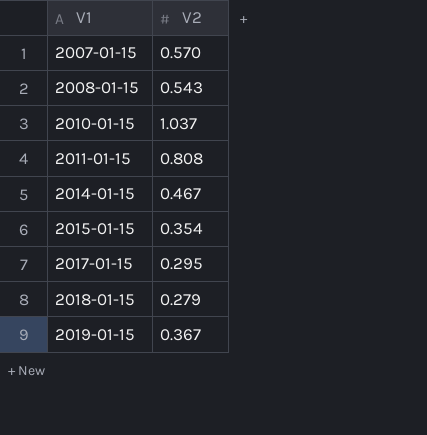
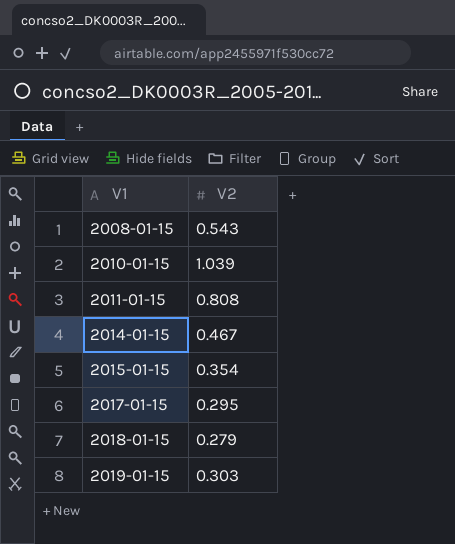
row 2007-01-15: 0.570 -> none
2010-01-15 | V2: 1.037 -> 1.039
2019-01-15 | V2: 0.367 -> 0.303

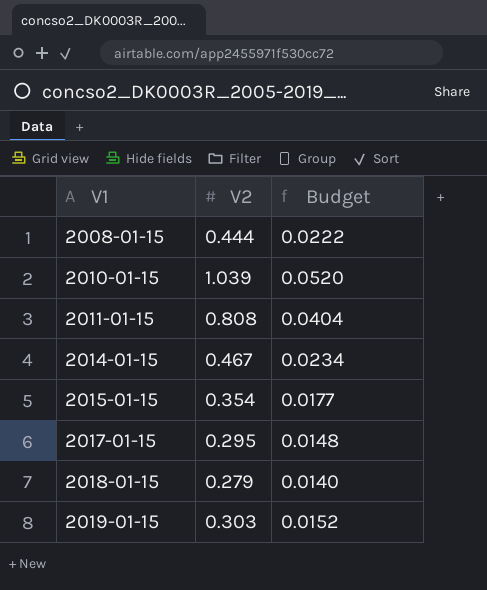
column Budget | formula: none -> [V2] * 0.05
2008-01-15 | V2: 0.543 -> 0.444

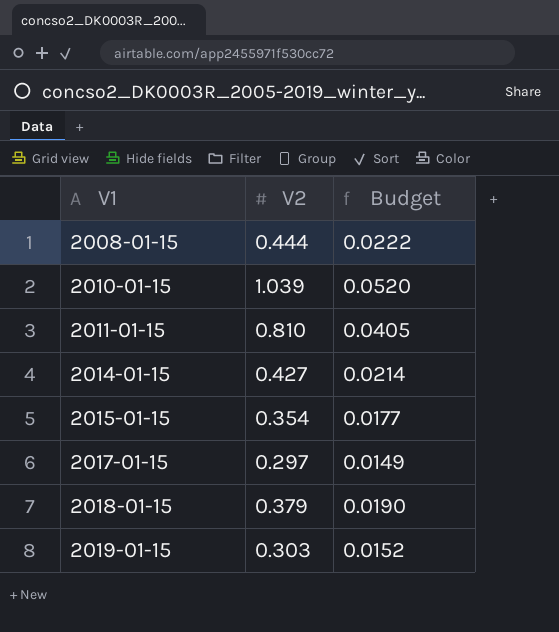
2011-01-15 | V2: 0.808 -> 0.810
2011-01-15 | Budget: 0.0404 -> 0.0405
2014-01-15 | V2: 0.467 -> 0.427
2014-01-15 | Budget: 0.0234 -> 0.0214
2017-01-15 | V2: 0.295 -> 0.297
2017-01-15 | Budget: 0.0148 -> 0.0149
2018-01-15 | V2: 0.279 -> 0.379
2018-01-15 | Budget: 0.0140 -> 0.0190

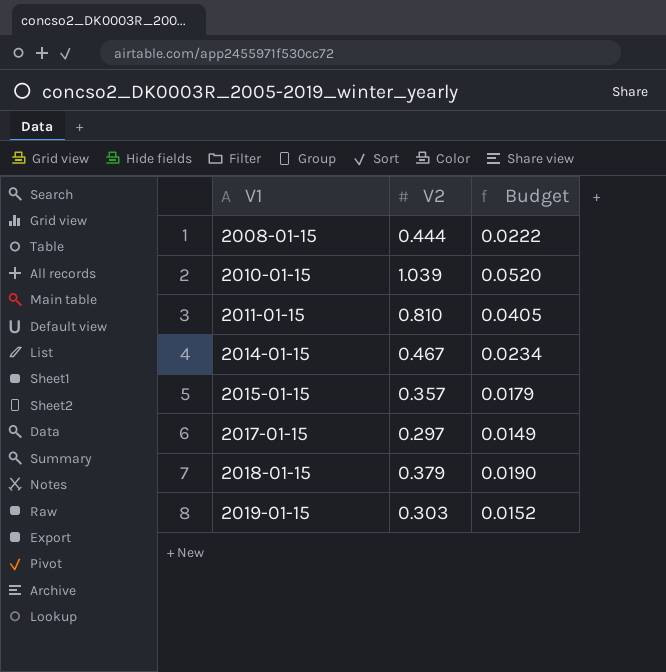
2014-01-15 | V2: 0.427 -> 0.467
2014-01-15 | Budget: 0.0214 -> 0.0234
2015-01-15 | V2: 0.354 -> 0.357
2015-01-15 | Budget: 0.0177 -> 0.0179

